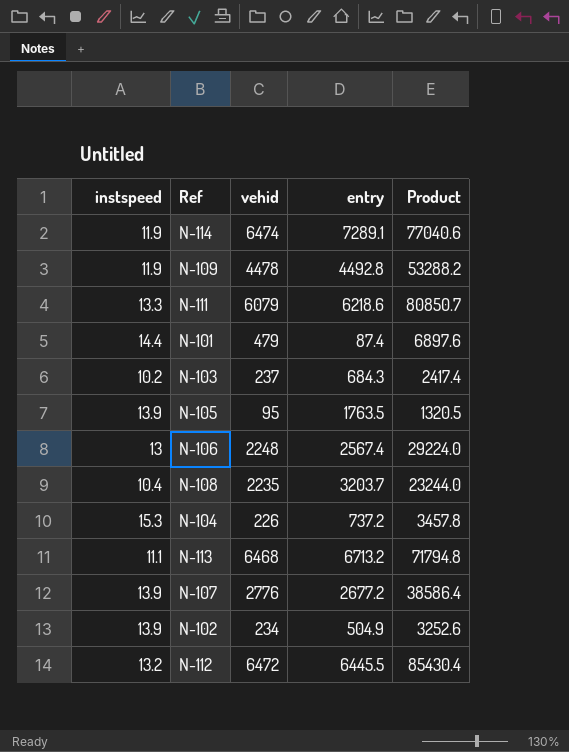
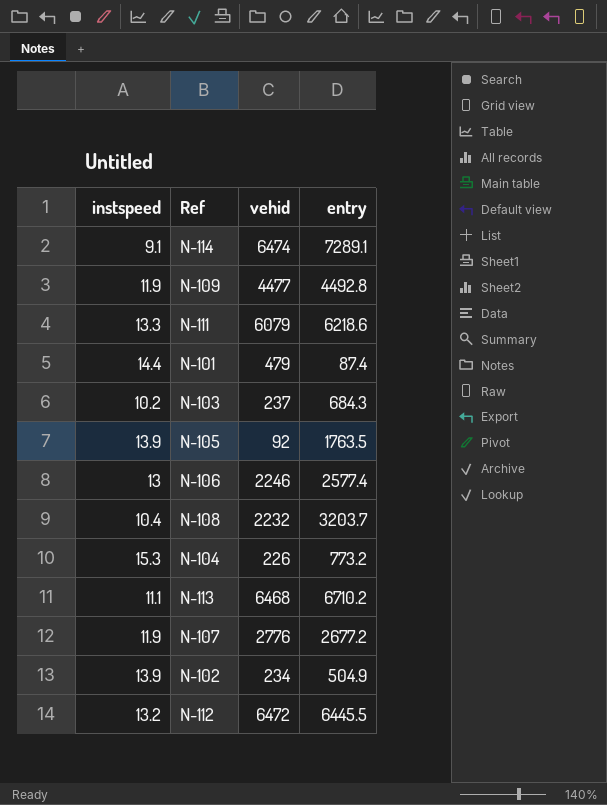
column Product | formula: [instspeed] * [vehid] -> none
N-114 | instspeed: 11.9 -> 9.1
N-109 | vehid: 4478 -> 4477
N-105 | vehid: 95 -> 92
N-106 | vehid: 2248 -> 2246
N-106 | entry: 2567.4 -> 2577.4
N-108 | vehid: 2235 -> 2232
N-104 | entry: 737.2 -> 773.2
N-113 | entry: 6713.2 -> 6710.2
N-107 | instspeed: 13.9 -> 11.9

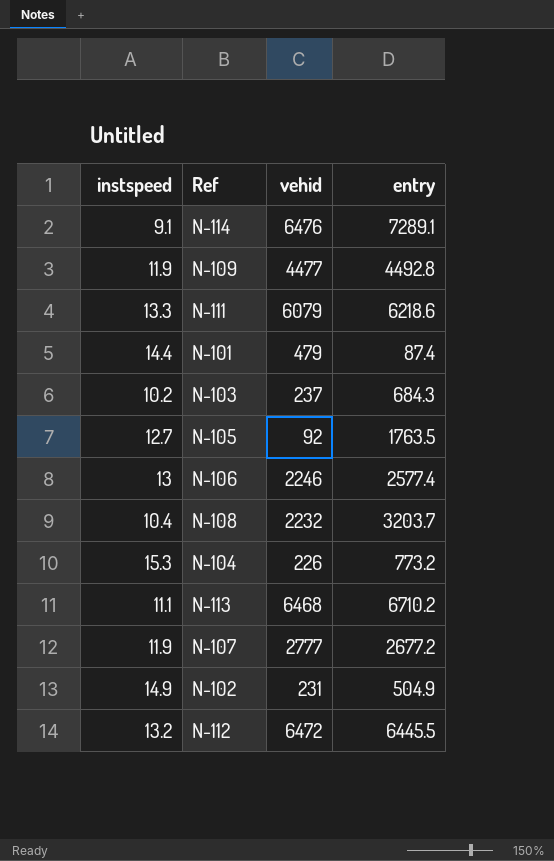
N-114 | vehid: 6474 -> 6476
N-105 | instspeed: 13.9 -> 12.7
N-107 | vehid: 2776 -> 2777
N-102 | instspeed: 13.9 -> 14.9
N-102 | vehid: 234 -> 231

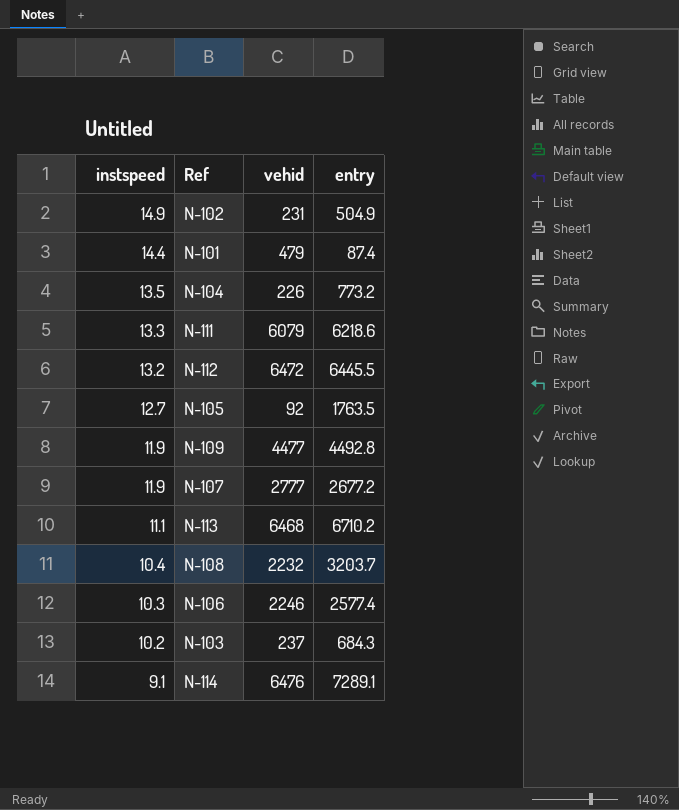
row order: none -> instspeed descending
N-104 | instspeed: 15.3 -> 13.5
N-106 | instspeed: 13 -> 10.3

